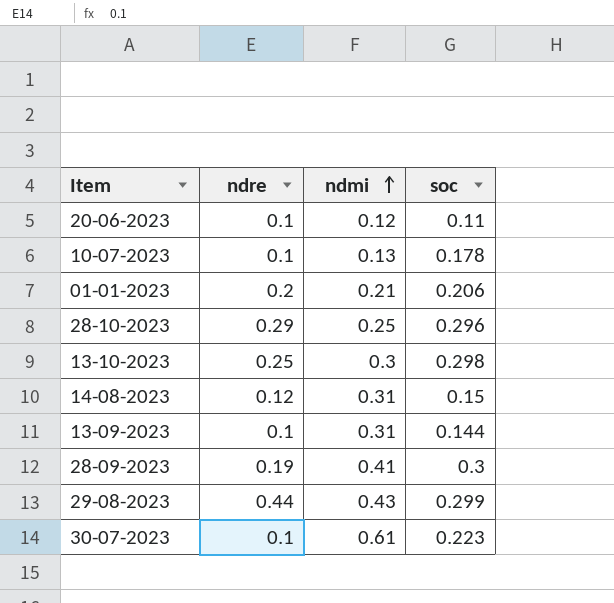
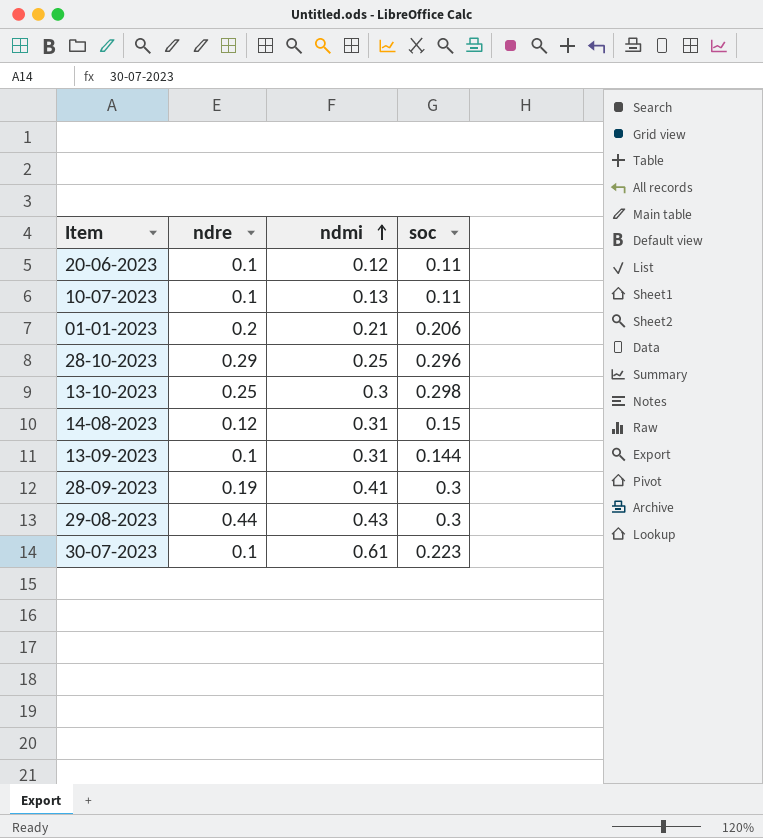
10-07-2023 | soc: 0.178 -> 0.11
29-08-2023 | soc: 0.299 -> 0.3

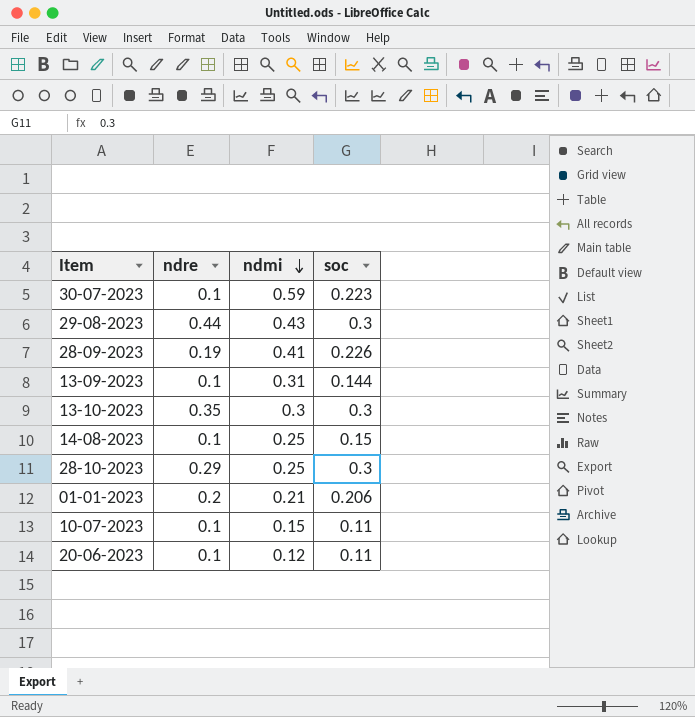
row order: ndmi ascending -> ndmi descending
30-07-2023 | ndmi: 0.61 -> 0.59
28-09-2023 | soc: 0.3 -> 0.226
13-10-2023 | ndre: 0.25 -> 0.35
13-10-2023 | soc: 0.298 -> 0.3
14-08-2023 | ndre: 0.12 -> 0.1
14-08-2023 | ndmi: 0.31 -> 0.25
28-10-2023 | soc: 0.296 -> 0.3
10-07-2023 | ndmi: 0.13 -> 0.15

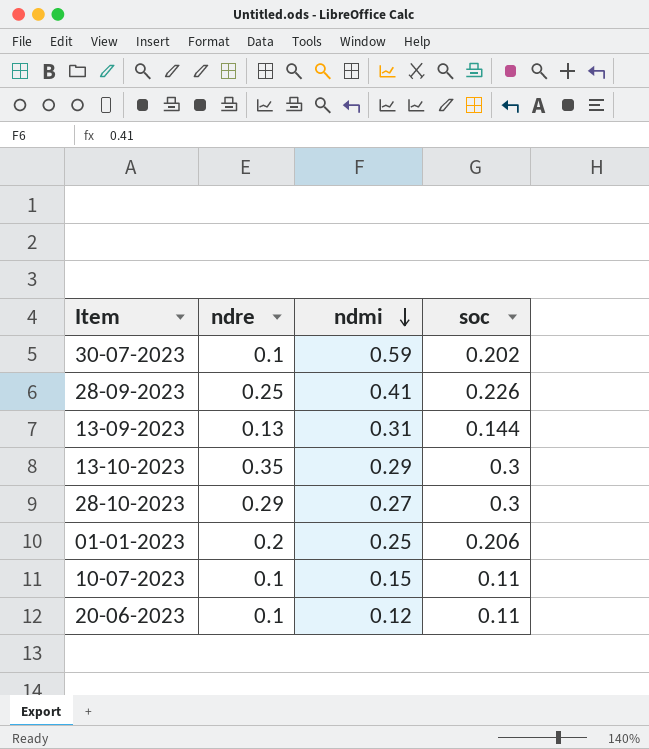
row 29-08-2023: 0.44 | 0.43 | 0.3 -> none
row 14-08-2023: 0.1 | 0.25 | 0.15 -> none
30-07-2023 | soc: 0.223 -> 0.202
28-09-2023 | ndre: 0.19 -> 0.25
13-09-2023 | ndre: 0.1 -> 0.13
13-10-2023 | ndmi: 0.3 -> 0.29
28-10-2023 | ndmi: 0.25 -> 0.27
01-01-2023 | ndmi: 0.21 -> 0.25

